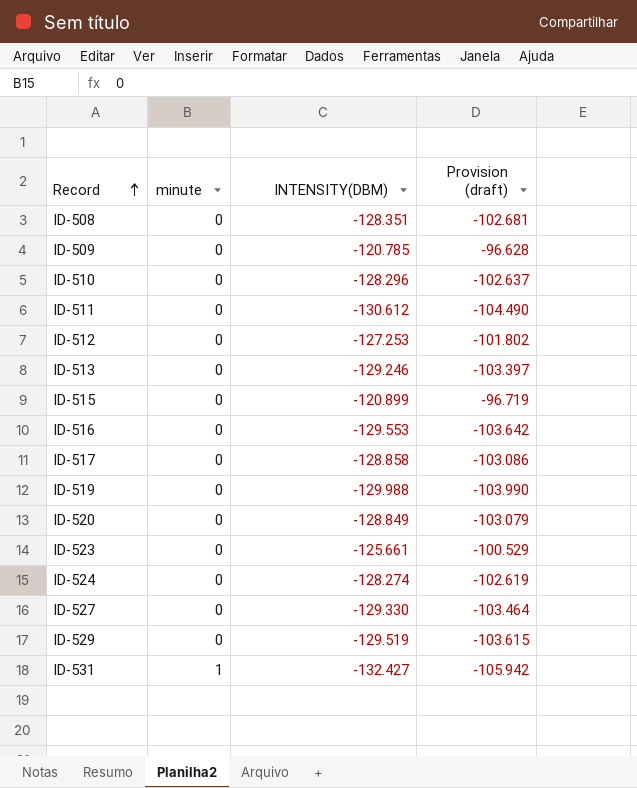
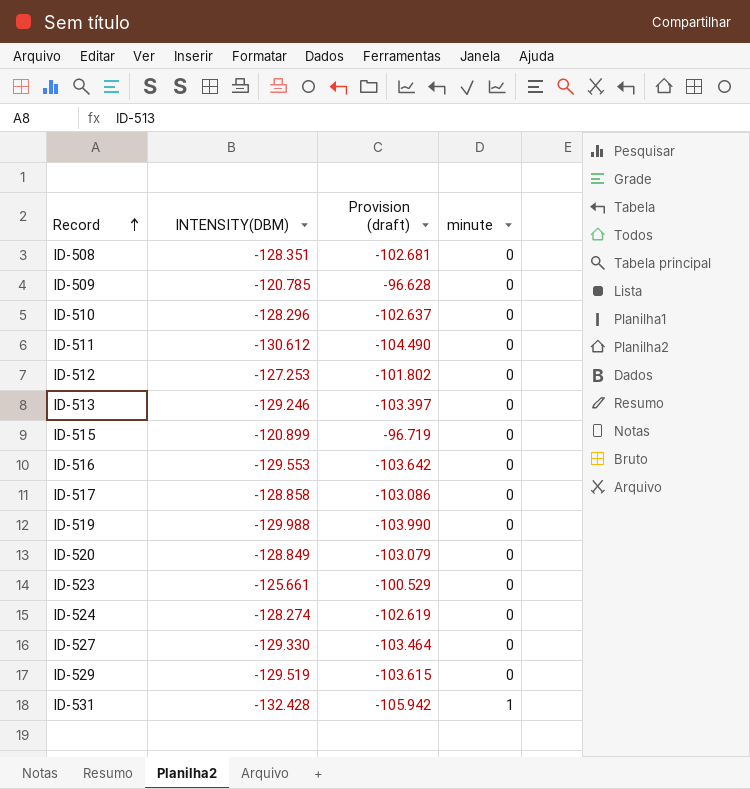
column minute | position: 2 -> 4
ID-531 | INTENSITY(DBM): -132.427 -> -132.428

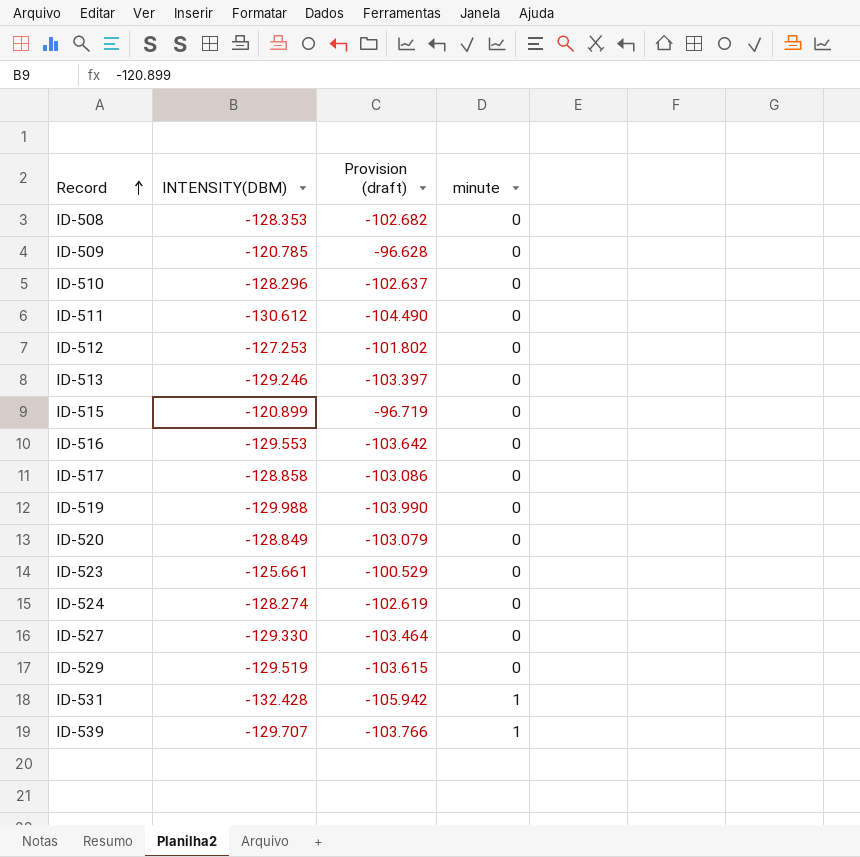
ID-508 | INTENSITY(DBM): -128.351 -> -128.353
ID-508 | Provision (draft): -102.681 -> -102.682
row ID-539: none -> -129.707 | -103.766 | 1

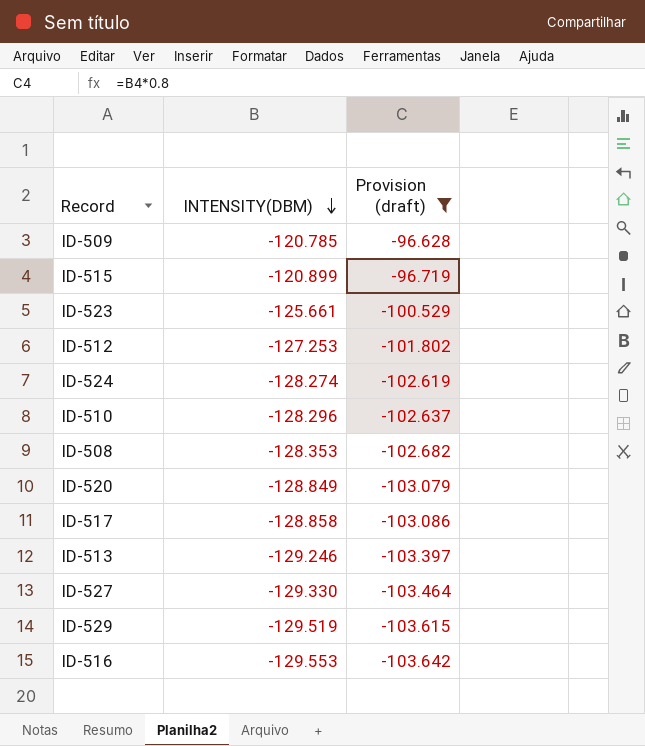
filter: none -> Provision (draft) >= -103.642
row order: Record ascending -> INTENSITY(DBM) descending
column minute | position: 4 -> none

